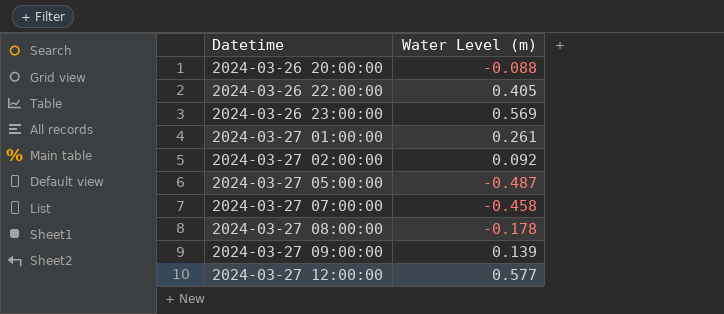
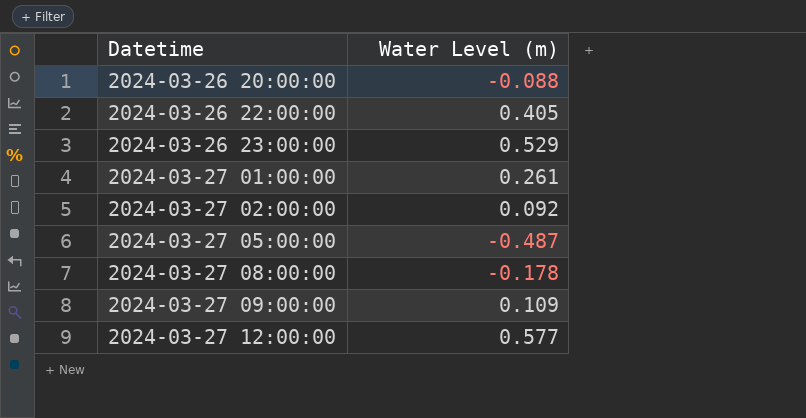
row 2024-03-27 07:00:00: -0.458 -> none
2024-03-26 23:00:00 | Water Level (m): 0.569 -> 0.529
2024-03-27 09:00:00 | Water Level (m): 0.139 -> 0.109

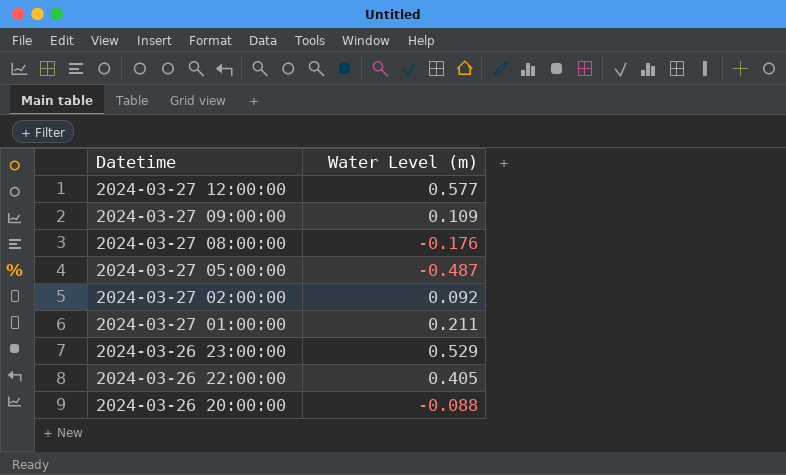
row order: Datetime ascending -> Datetime descending
2024-03-27 08:00:00 | Water Level (m): -0.178 -> -0.176
2024-03-27 01:00:00 | Water Level (m): 0.261 -> 0.211

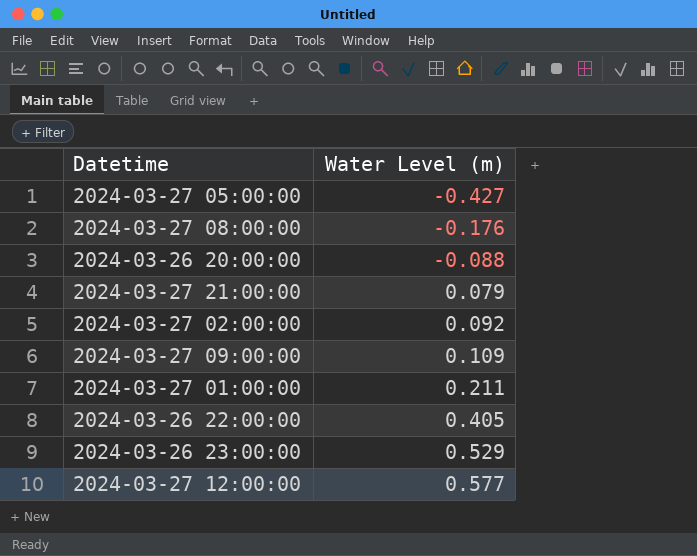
row order: Datetime descending -> Water Level (m) ascending
2024-03-27 05:00:00 | Water Level (m): -0.487 -> -0.427
row 2024-03-27 21:00:00: none -> 0.079

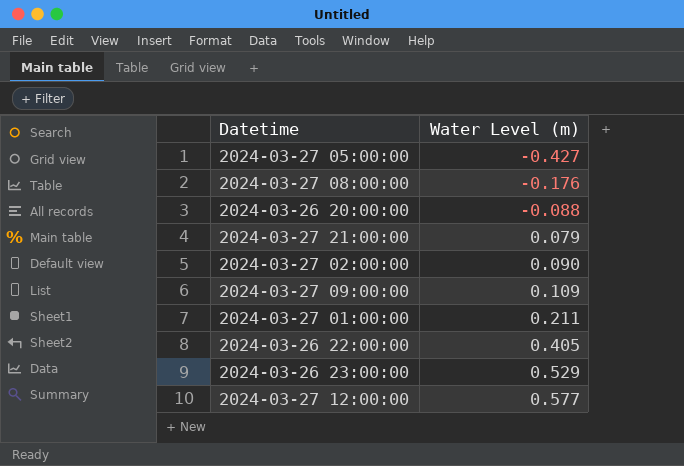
2024-03-27 02:00:00 | Water Level (m): 0.092 -> 0.090

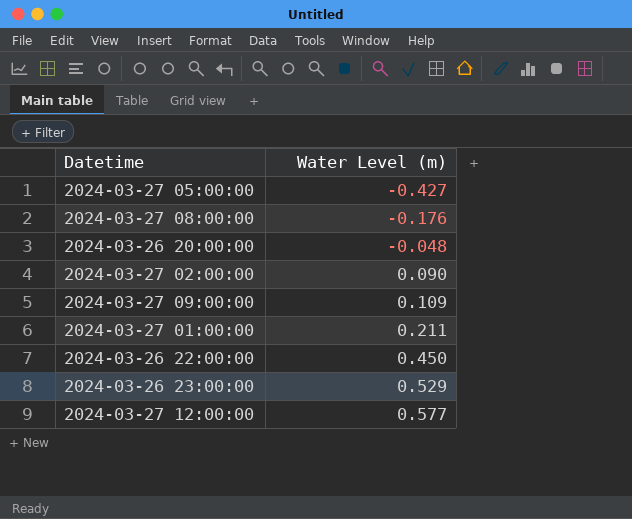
row 2024-03-27 21:00:00: 0.079 -> none
2024-03-26 20:00:00 | Water Level (m): -0.088 -> -0.048
2024-03-26 22:00:00 | Water Level (m): 0.405 -> 0.450

